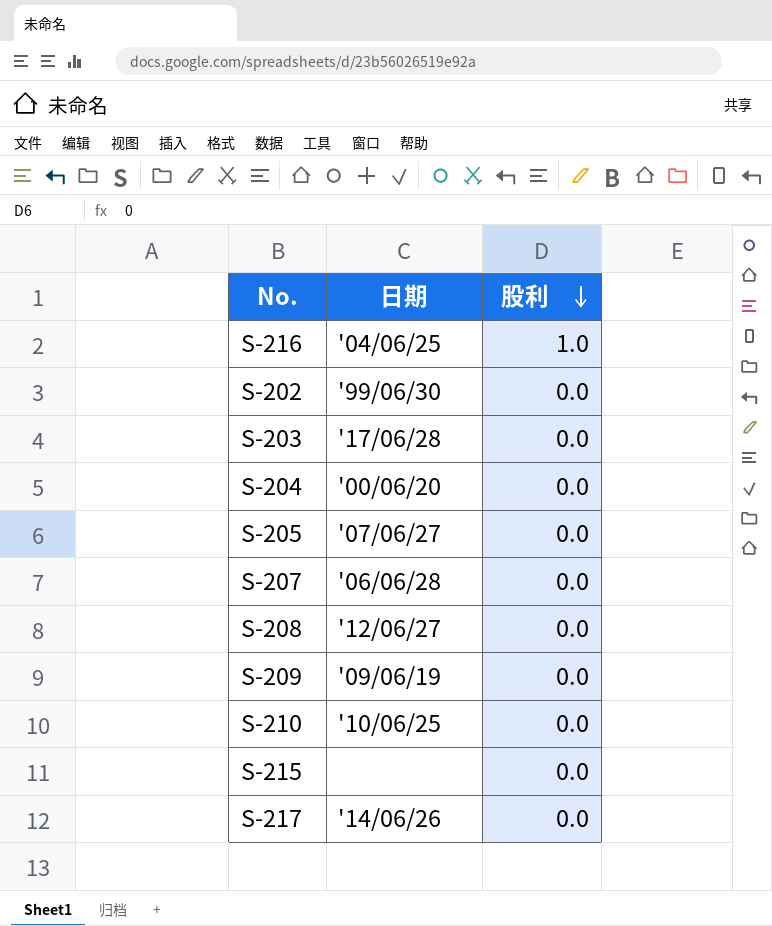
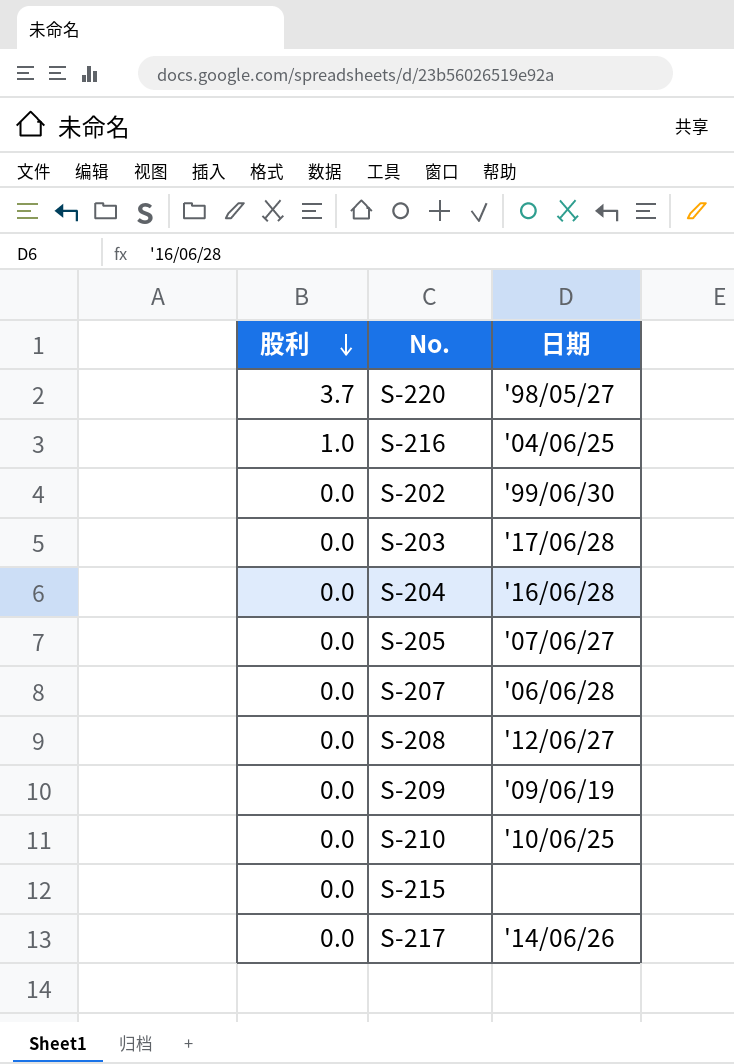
column 股利 | position: 3 -> 1
row S-220: none -> 3.7 | '98/05/27
S-204 | 日期: '00/06/20 -> '16/06/28

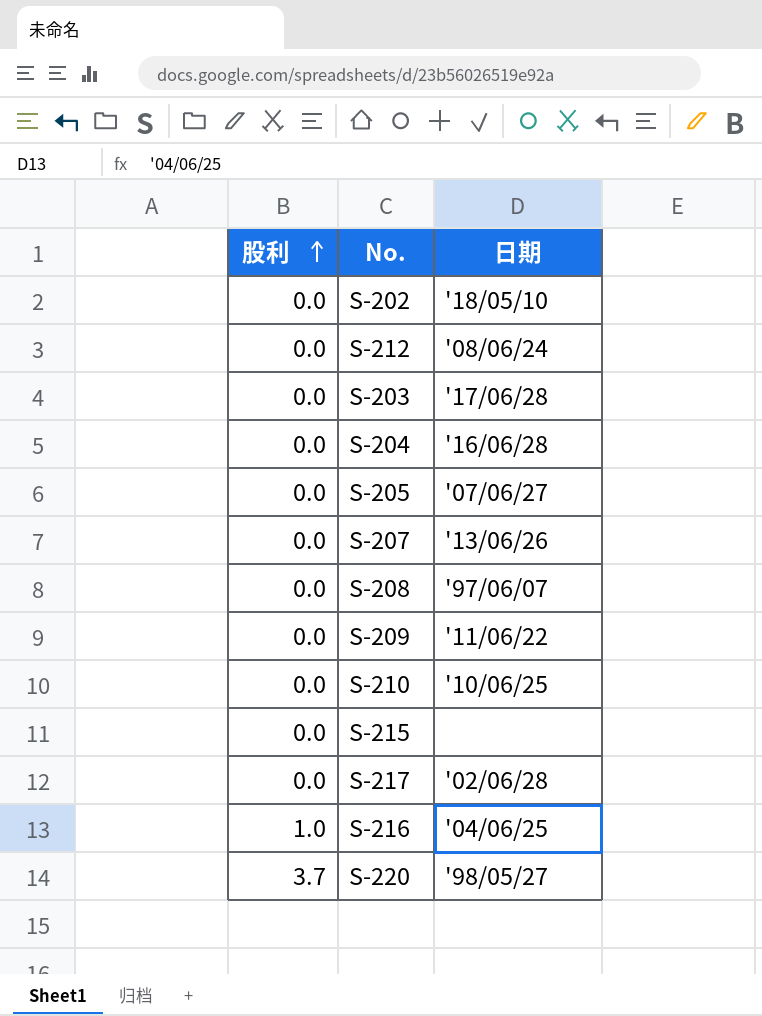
row order: 股利 descending -> 股利 ascending
S-202 | 日期: '99/06/30 -> '18/05/10
row S-212: none -> 0.0 | '08/06/24
S-207 | 日期: '06/06/28 -> '13/06/26
S-208 | 日期: '12/06/27 -> '97/06/07
S-209 | 日期: '09/06/19 -> '11/06/22
S-217 | 日期: '14/06/26 -> '02/06/28

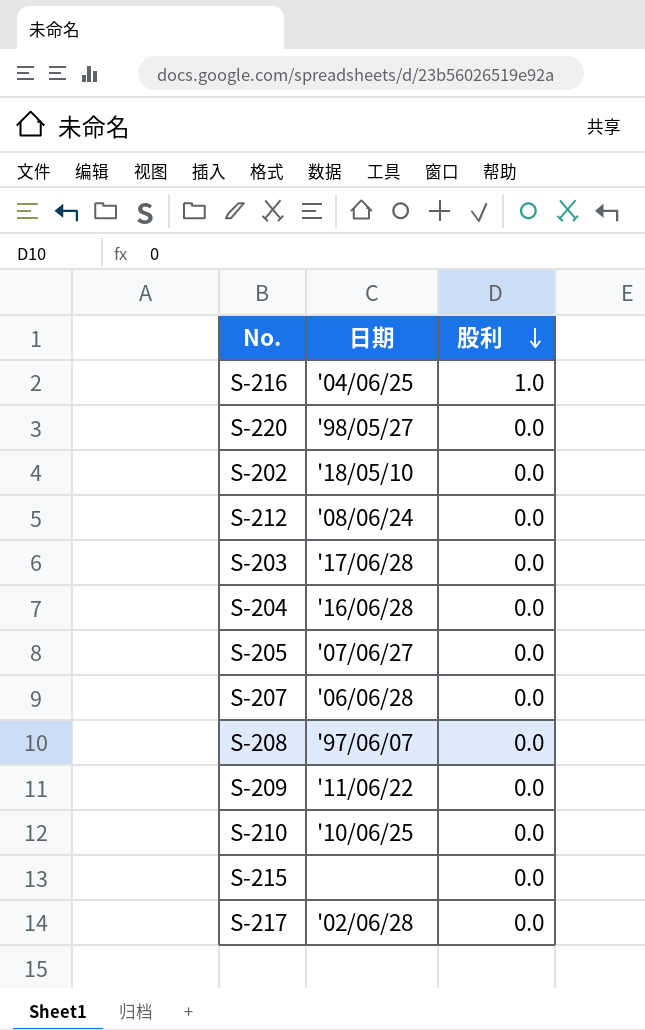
row order: 股利 ascending -> 股利 descending
column 股利 | position: 1 -> 3
S-220 | 股利: 3.7 -> 0.0
S-207 | 日期: '13/06/26 -> '06/06/28

